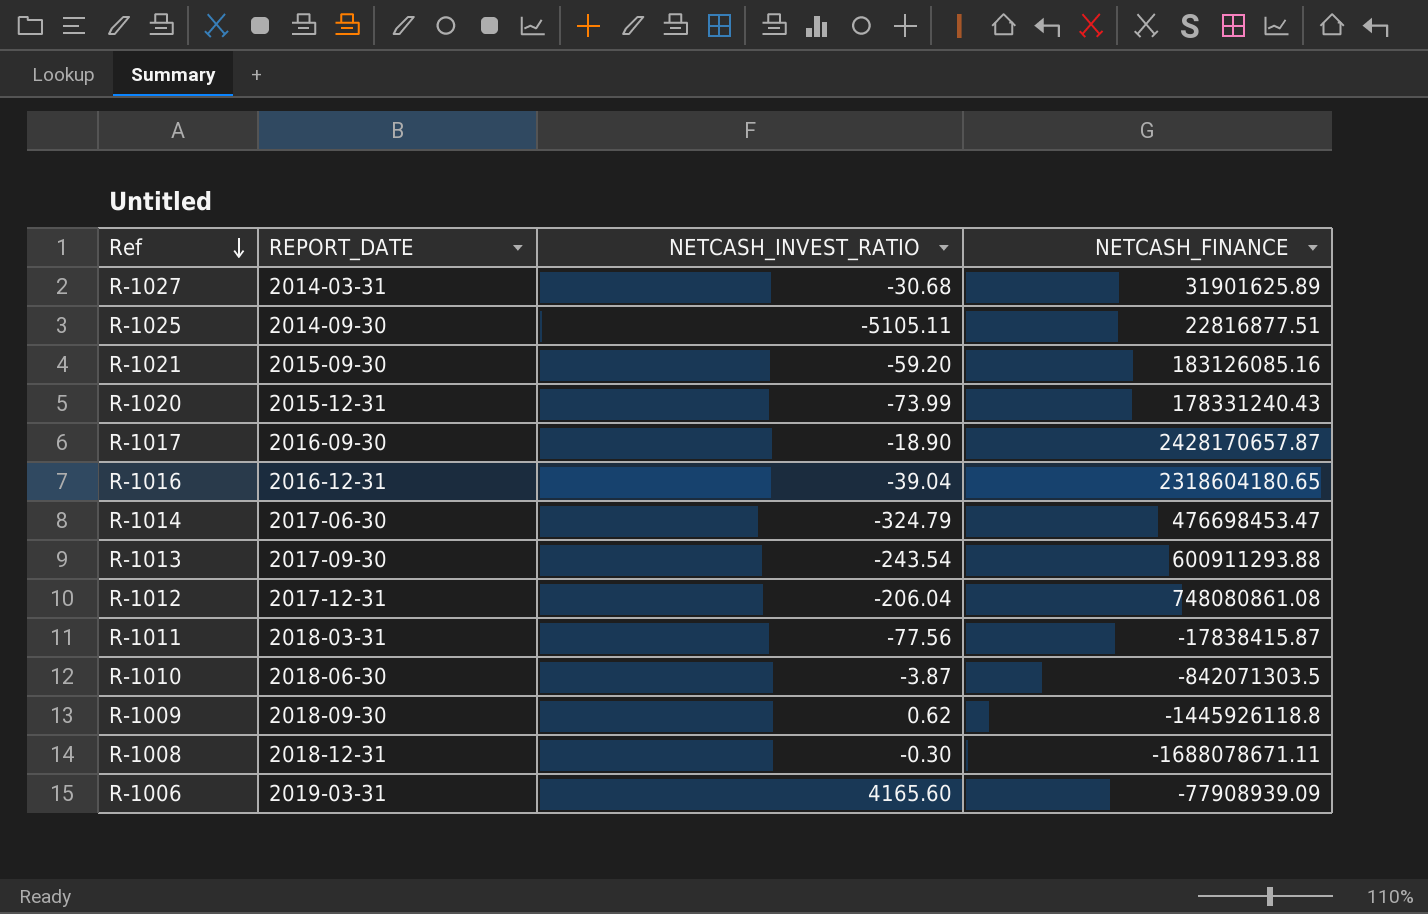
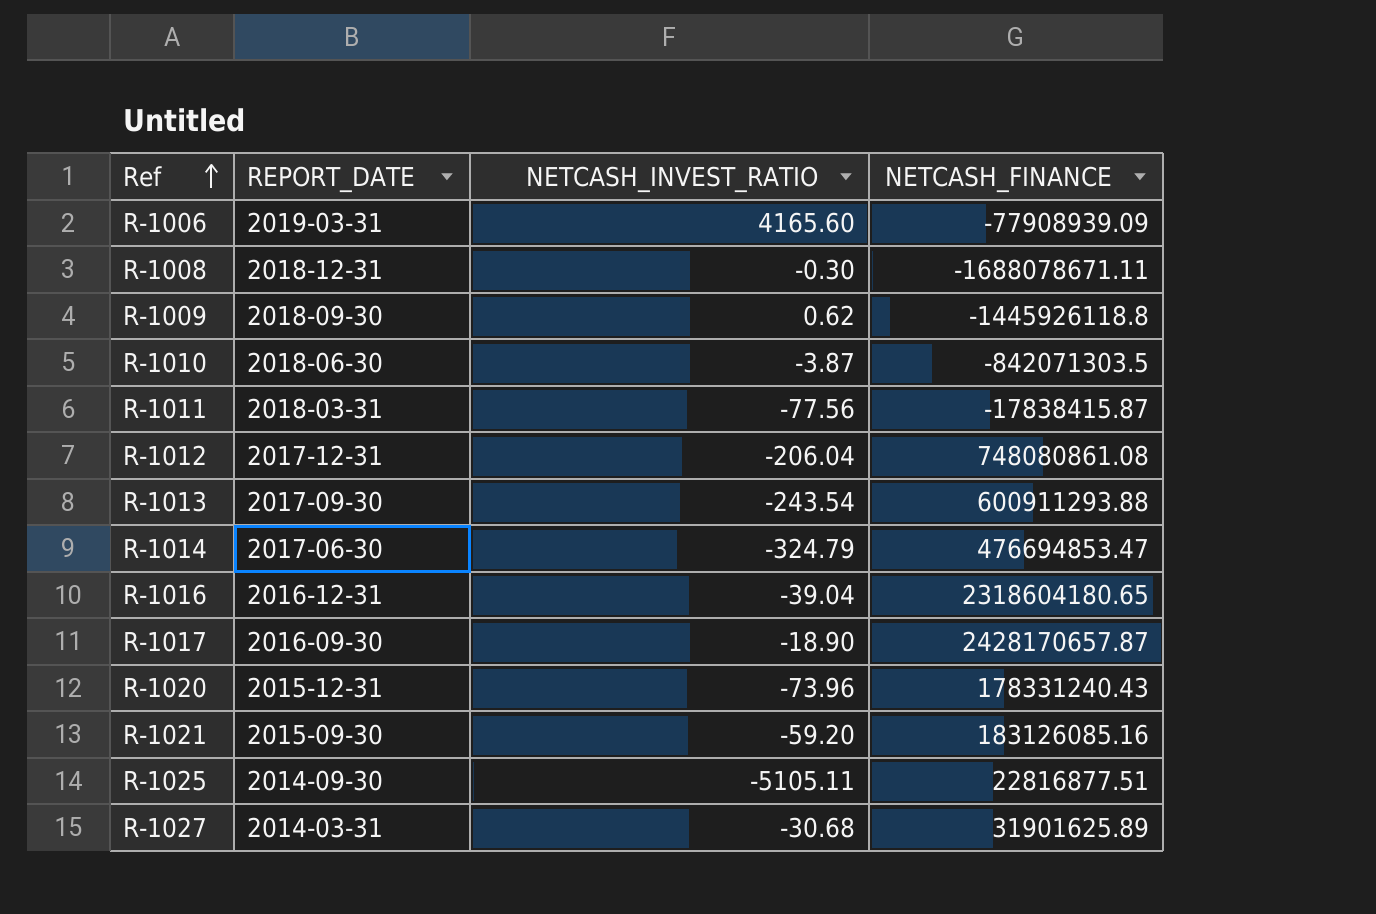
row order: Ref descending -> Ref ascending
R-1014 | NETCASH_FINANCE: 476698453.47 -> 476694853.47
R-1020 | NETCASH_INVEST_RATIO: -73.99 -> -73.96

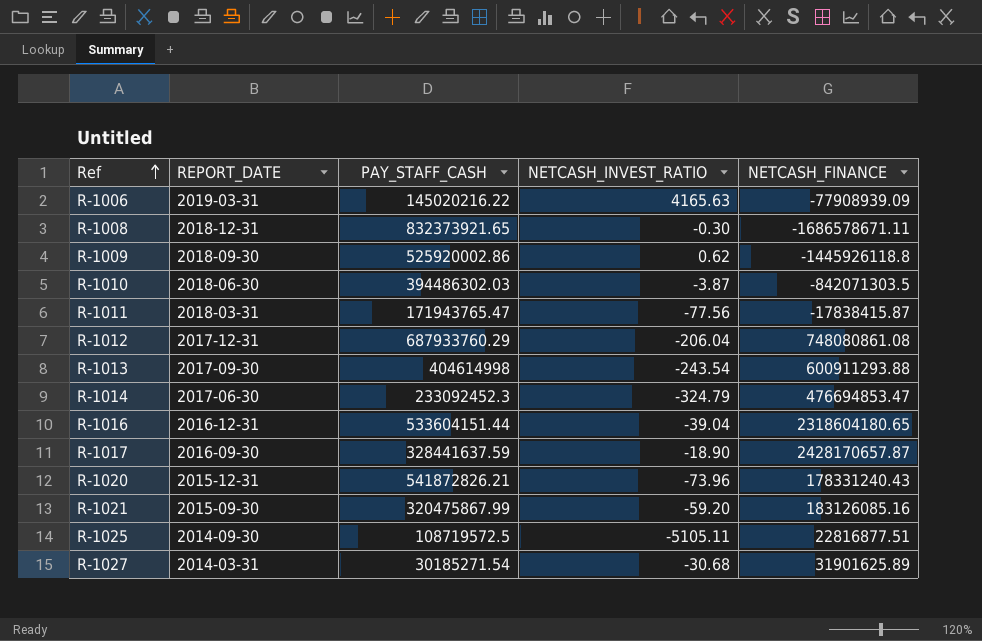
column PAY_STAFF_CASH | position: none -> 3
R-1006 | NETCASH_INVEST_RATIO: 4165.60 -> 4165.63
R-1008 | NETCASH_FINANCE: -1688078671.11 -> -1686578671.11

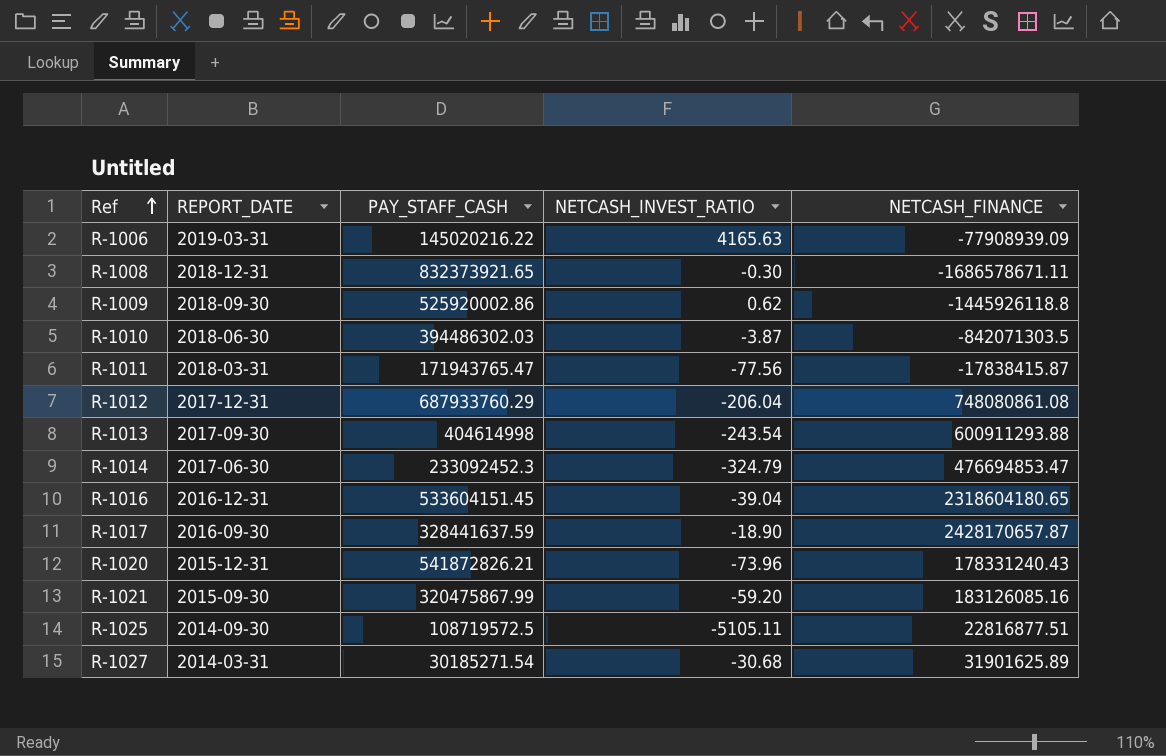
R-1016 | PAY_STAFF_CASH: 533604151.44 -> 533604151.45

